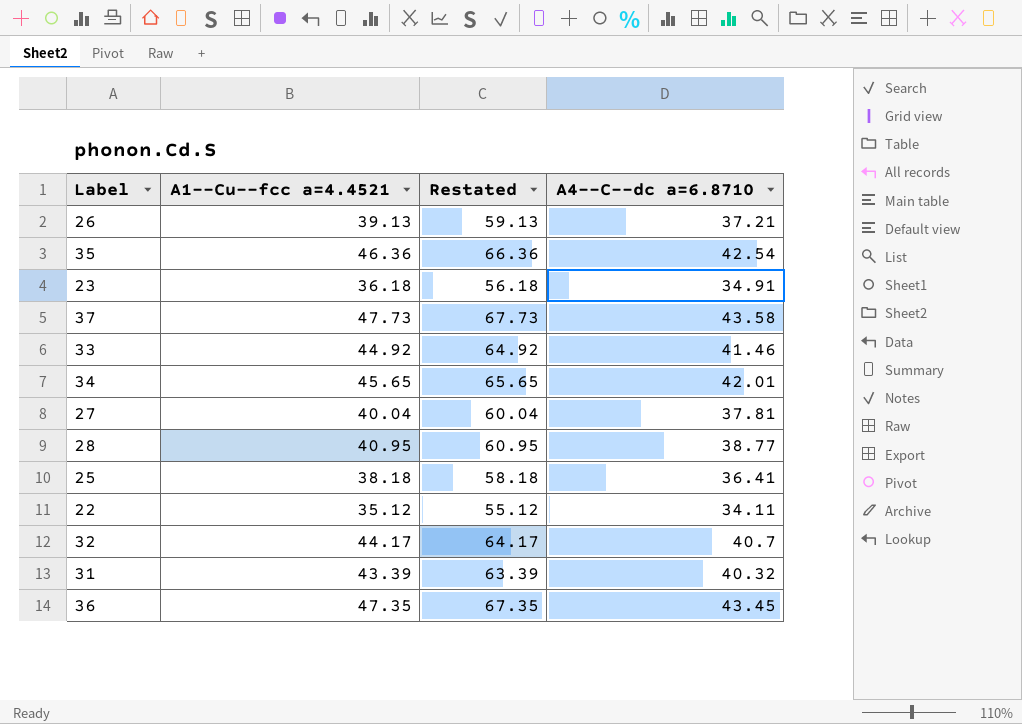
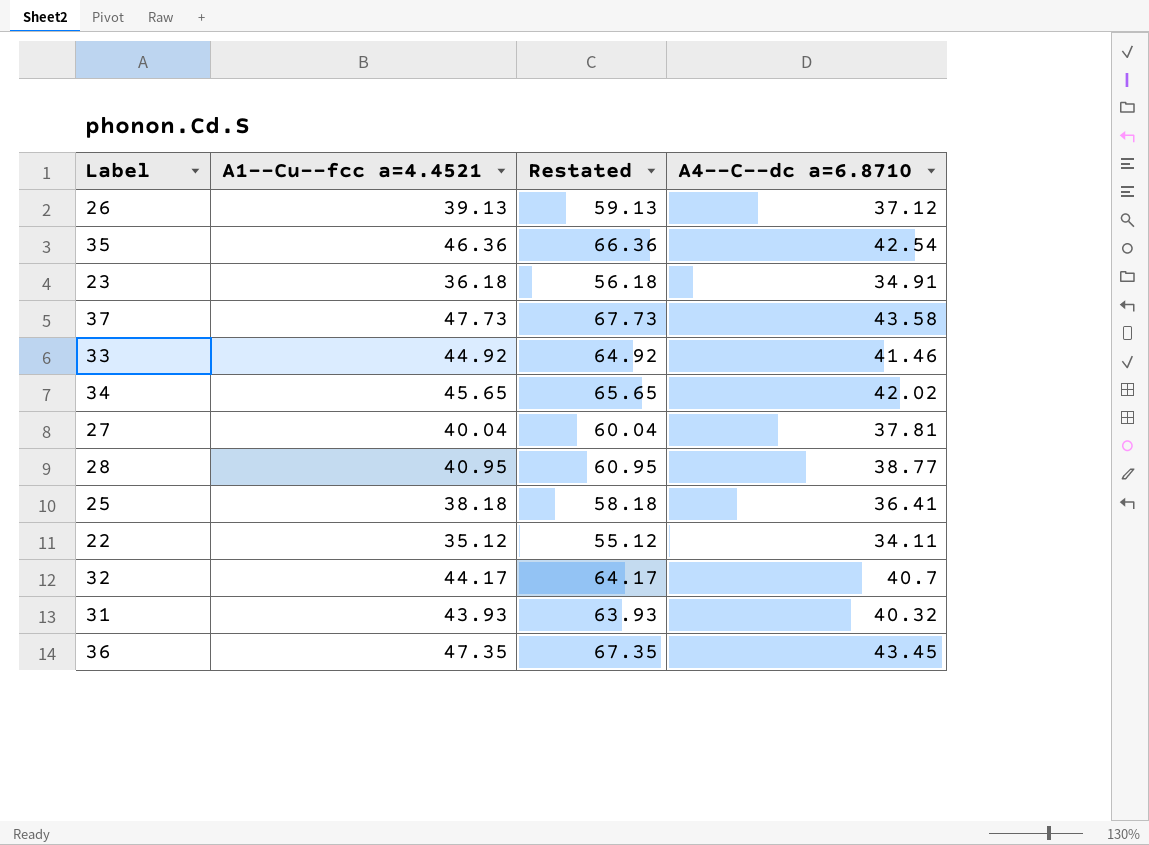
26 | A4--C--dc a=6.8710: 37.21 -> 37.12
34 | A4--C--dc a=6.8710: 42.01 -> 42.02
31 | A1--Cu--fcc a=4.4521: 43.39 -> 43.93
31 | Restated: 63.39 -> 63.93

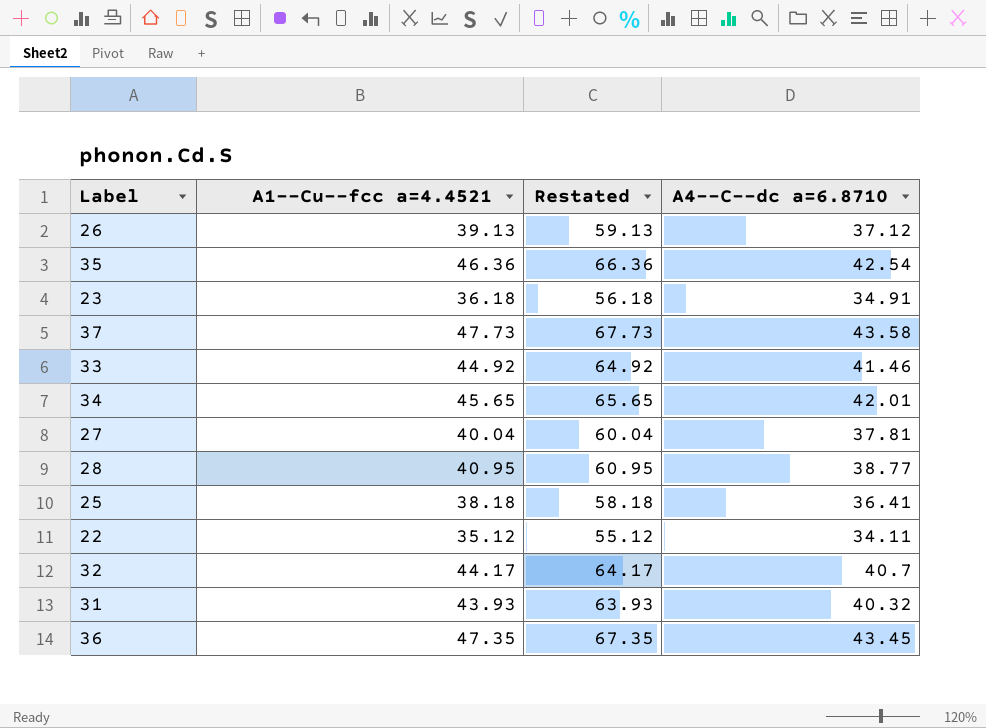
34 | A4--C--dc a=6.8710: 42.02 -> 42.01

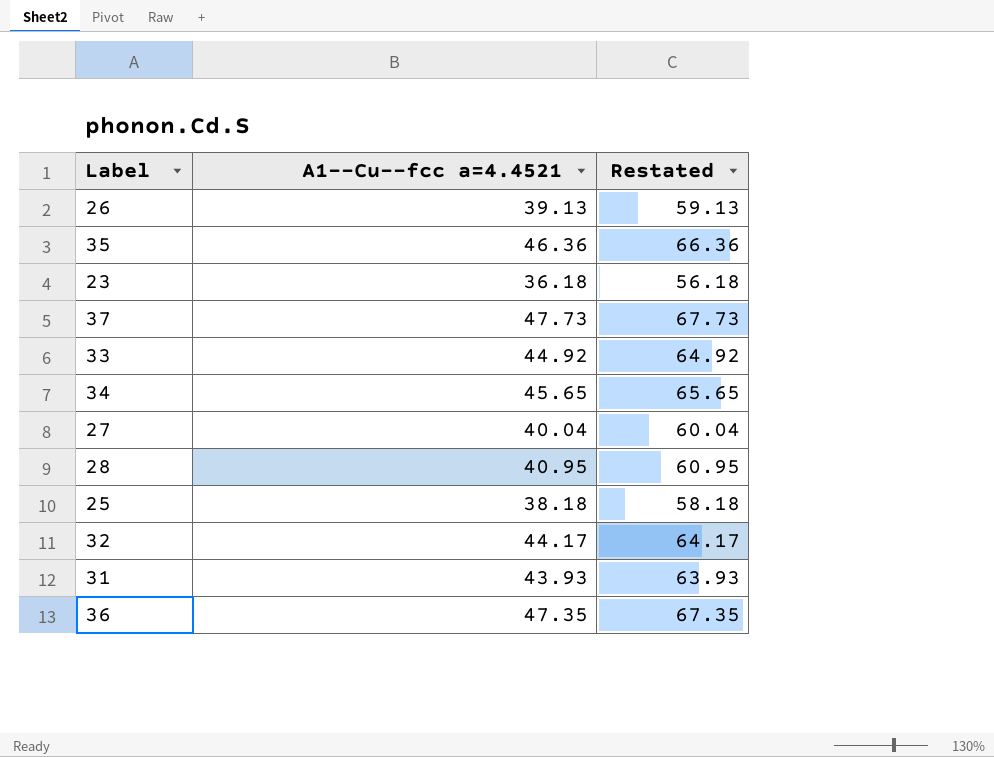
column A4--C--dc a=6.8710 | position: 4 -> none
row 22: 35.12 | 55.12 | 34.11 -> none

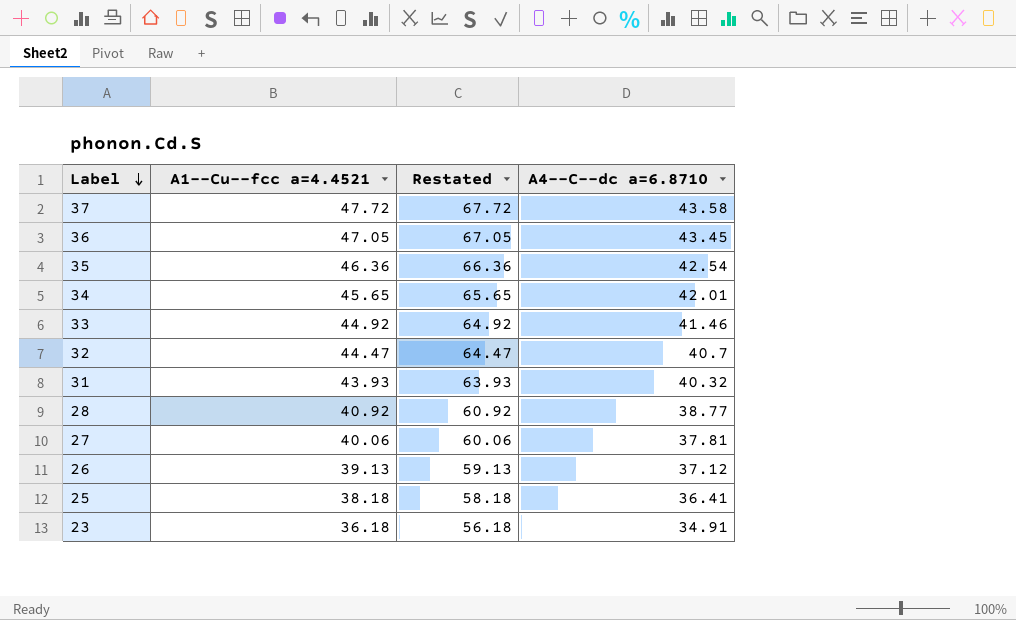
row order: none -> Label descending
column A4--C--dc a=6.8710 | position: none -> 4
37 | A1--Cu--fcc a=4.4521: 47.73 -> 47.72
37 | Restated: 67.73 -> 67.72
36 | A1--Cu--fcc a=4.4521: 47.35 -> 47.05
36 | Restated: 67.35 -> 67.05
32 | A1--Cu--fcc a=4.4521: 44.17 -> 44.47
32 | Restated: 64.17 -> 64.47
28 | A1--Cu--fcc a=4.4521: 40.95 -> 40.92
28 | Restated: 60.95 -> 60.92
27 | A1--Cu--fcc a=4.4521: 40.04 -> 40.06
27 | Restated: 60.04 -> 60.06

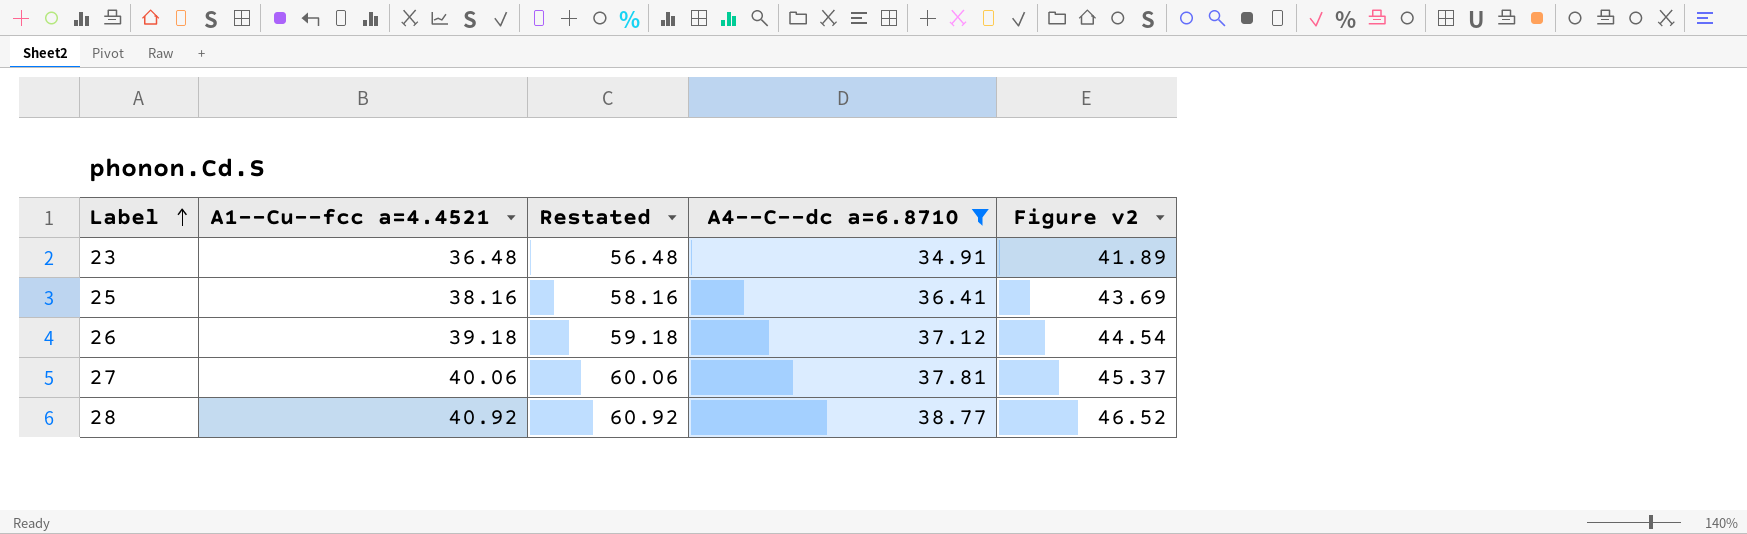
filter: none -> A4--C--dc a=6.8710 <= 38.77
row order: Label descending -> Label ascending
column Figure v2 | formula: none -> [A4--C--dc a=6.8710] * 1.2
23 | A1--Cu--fcc a=4.4521: 36.18 -> 36.48
23 | Restated: 56.18 -> 56.48
25 | A1--Cu--fcc a=4.4521: 38.18 -> 38.16
25 | Restated: 58.18 -> 58.16
26 | A1--Cu--fcc a=4.4521: 39.13 -> 39.18
26 | Restated: 59.13 -> 59.18

